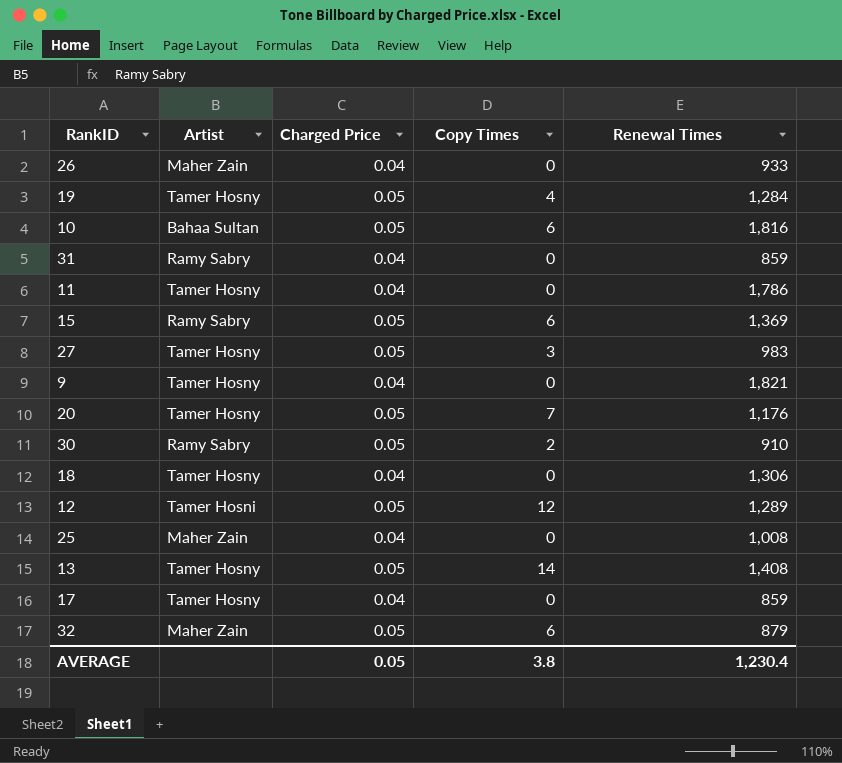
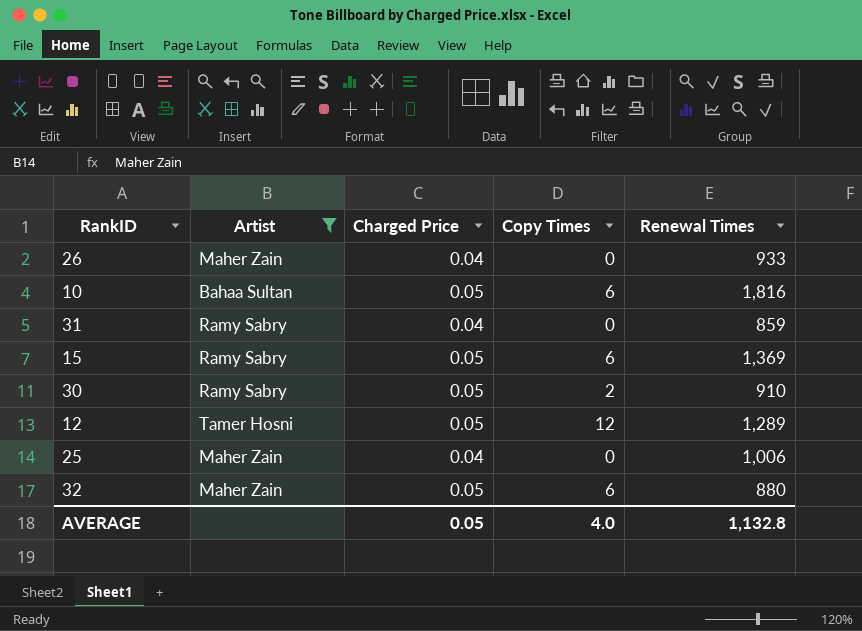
filter: none -> Artist != Tamer Hosny
25 | Renewal Times: 1,008 -> 1,006
32 | Renewal Times: 879 -> 880
AVERAGE | Copy Times: 3.8 -> 4.0
AVERAGE | Renewal Times: 1,230.4 -> 1,132.8

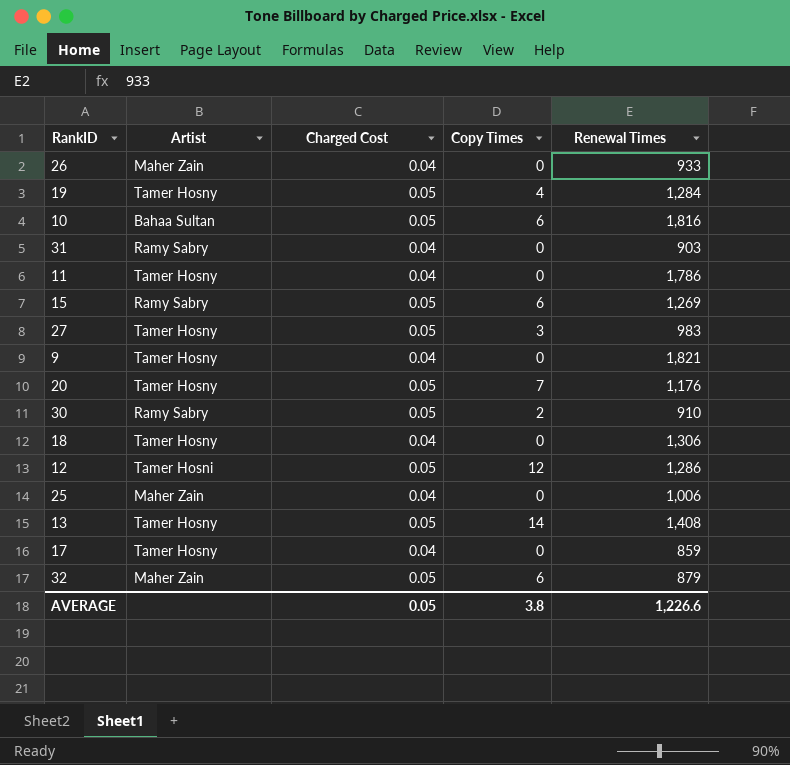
filter: Artist != Tamer Hosny -> none
column name: Charged Price -> Charged Cost
31 | Renewal Times: 859 -> 903
15 | Renewal Times: 1,369 -> 1,269
12 | Renewal Times: 1,289 -> 1,286
32 | Renewal Times: 880 -> 879
AVERAGE | Copy Times: 4.0 -> 3.8
AVERAGE | Renewal Times: 1,132.8 -> 1,226.6

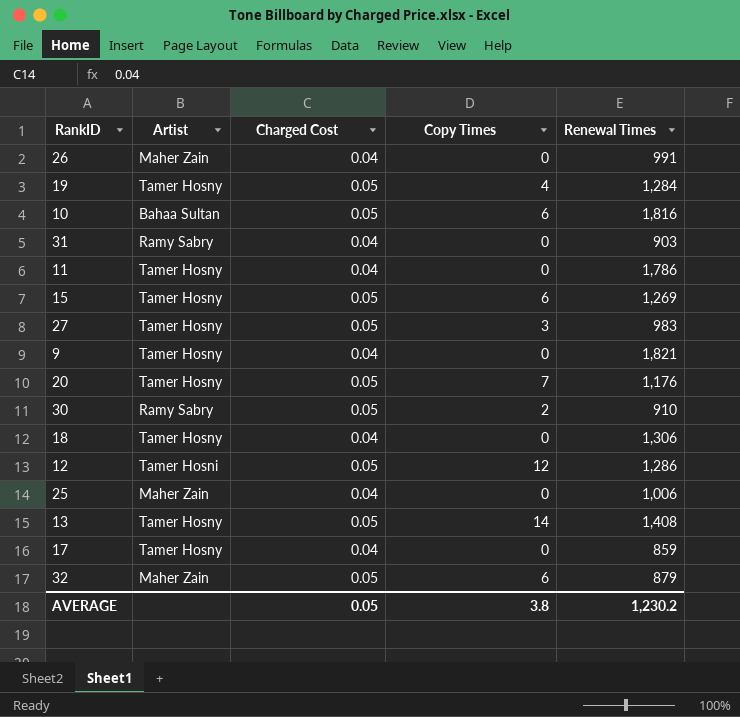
26 | Renewal Times: 933 -> 991
15 | Artist: Ramy Sabry -> Tamer Hosny
AVERAGE | Renewal Times: 1,226.6 -> 1,230.2

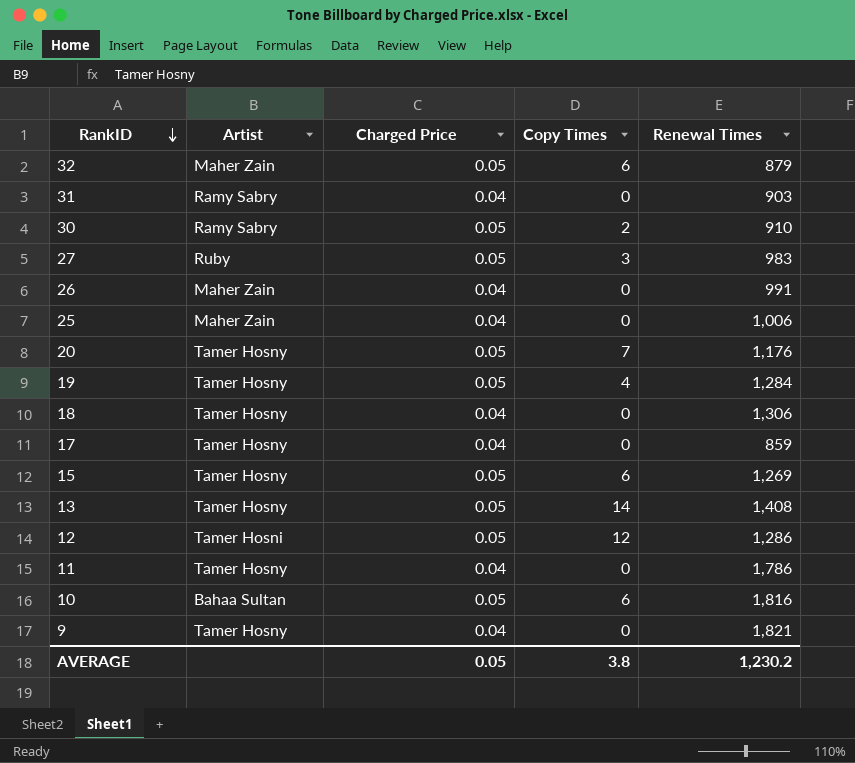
row order: none -> RankID descending
column name: Charged Cost -> Charged Price
27 | Artist: Tamer Hosny -> Ruby

